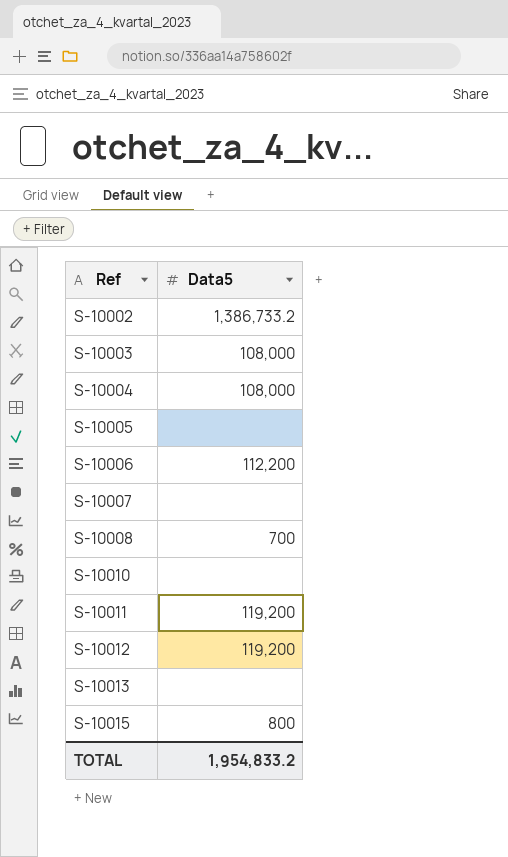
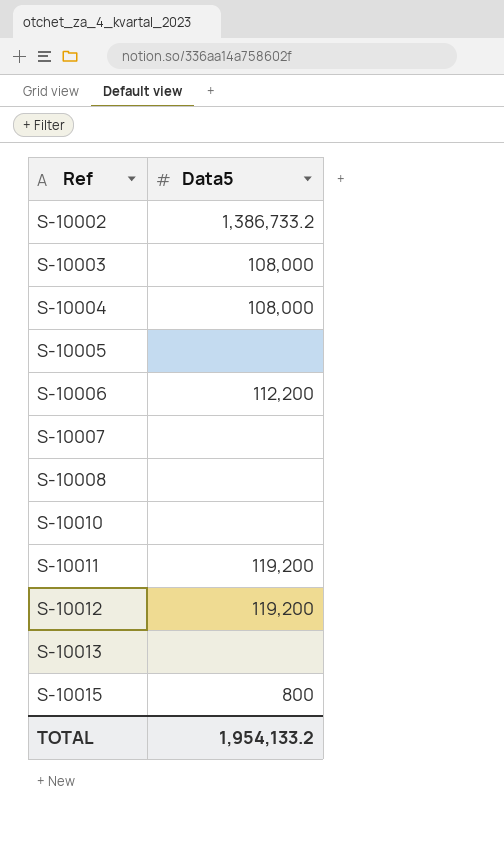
S-10008 | Data5: 700 -> none
TOTAL | Data5: 1,954,833.2 -> 1,954,133.2

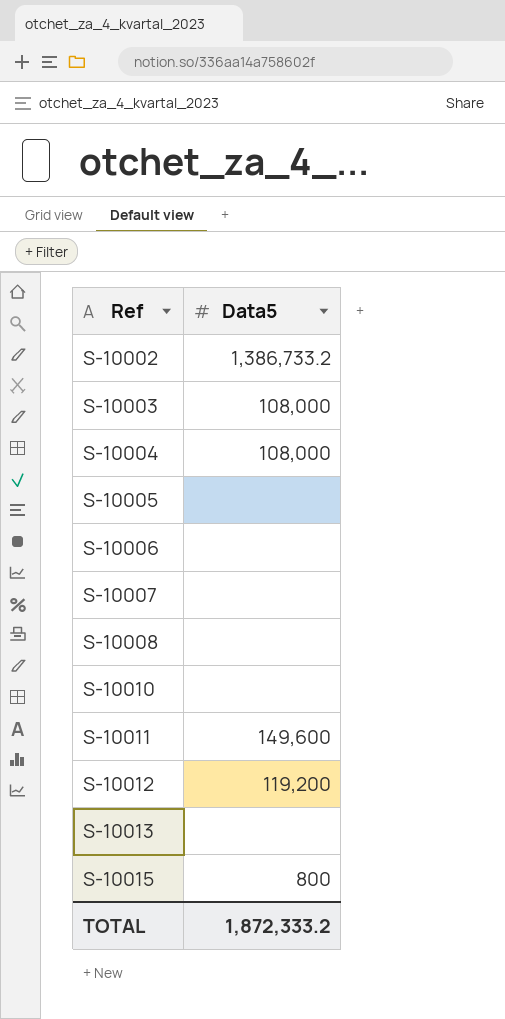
S-10006 | Data5: 112,200 -> none
S-10011 | Data5: 119,200 -> 149,600
TOTAL | Data5: 1,954,133.2 -> 1,872,333.2

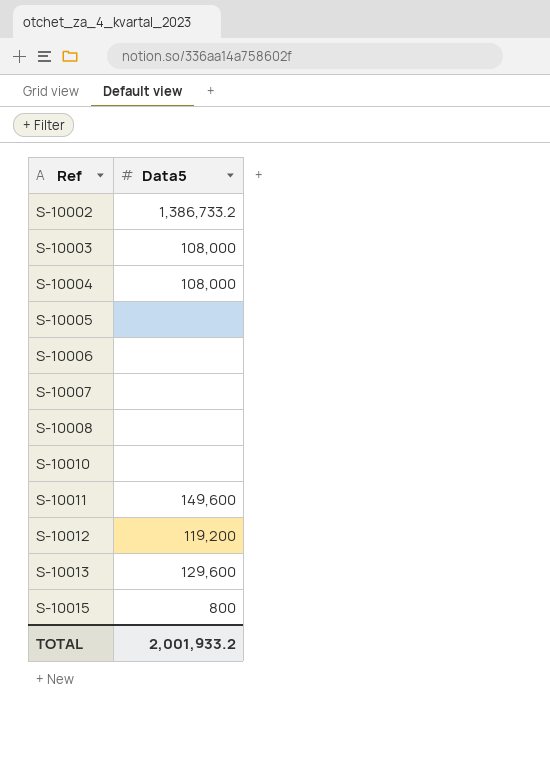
S-10013 | Data5: none -> 129,600
TOTAL | Data5: 1,872,333.2 -> 2,001,933.2

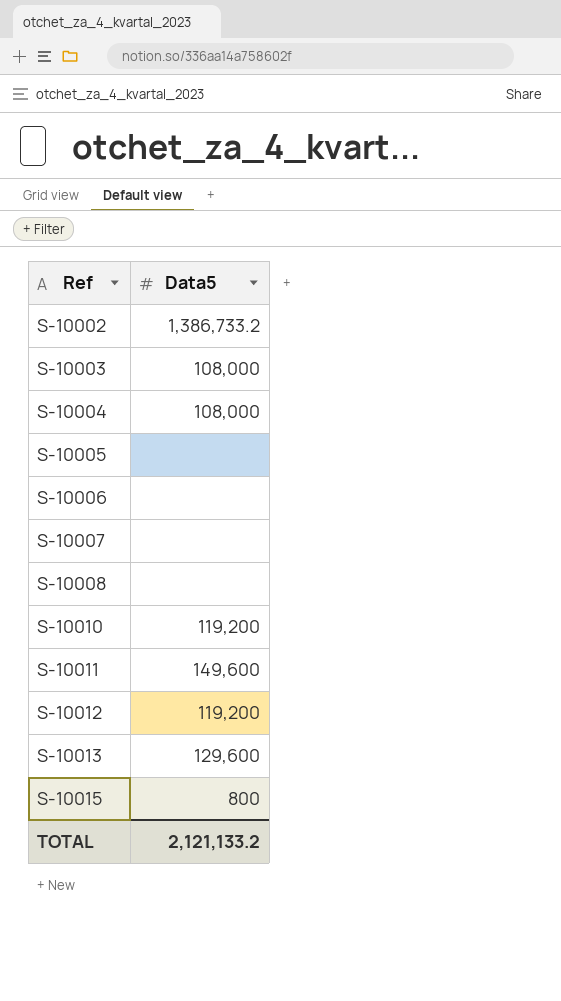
S-10010 | Data5: none -> 119,200
TOTAL | Data5: 2,001,933.2 -> 2,121,133.2

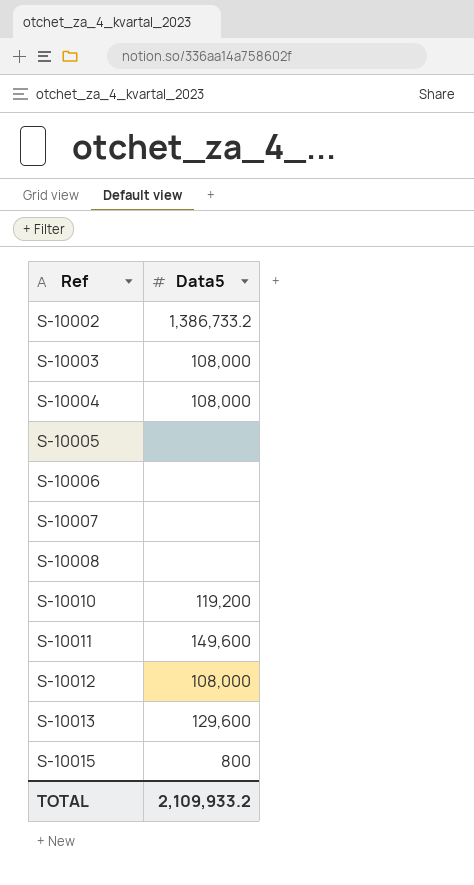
S-10012 | Data5: 119,200 -> 108,000
TOTAL | Data5: 2,121,133.2 -> 2,109,933.2

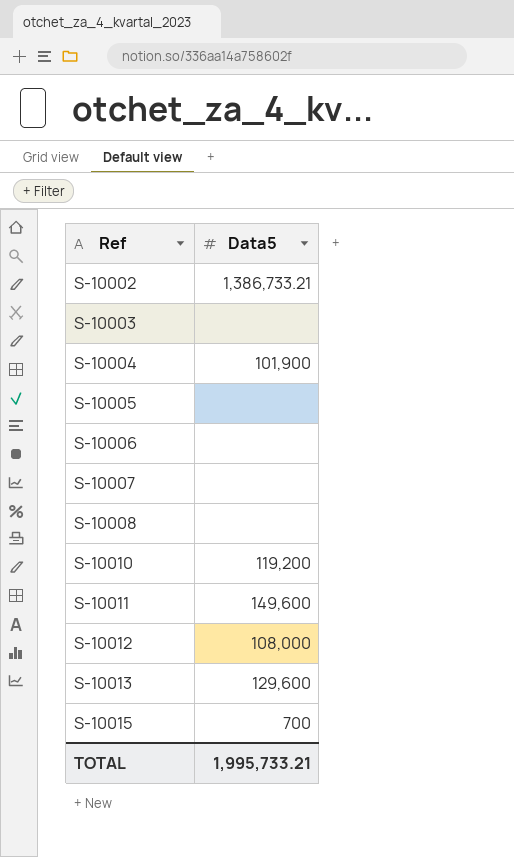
S-10002 | Data5: 1,386,733.2 -> 1,386,733.21
S-10003 | Data5: 108,000 -> none
S-10004 | Data5: 108,000 -> 101,900
S-10015 | Data5: 800 -> 700
TOTAL | Data5: 2,109,933.2 -> 1,995,733.21

